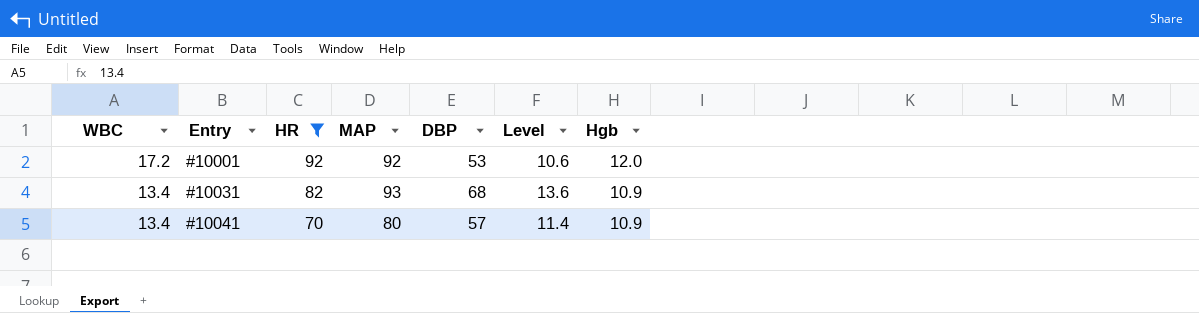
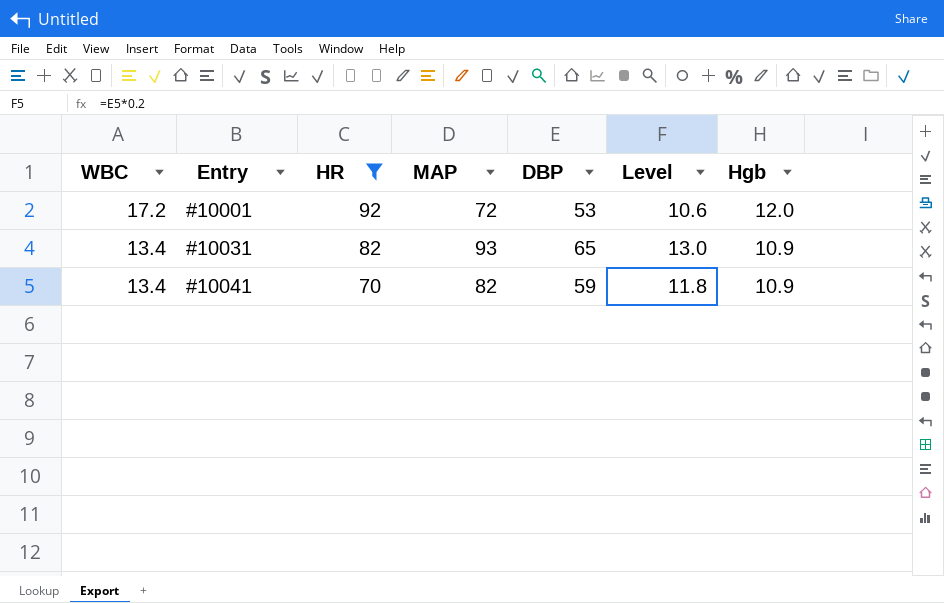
#10001 | MAP: 92 -> 72
#10031 | DBP: 68 -> 65
#10031 | Level: 13.6 -> 13.0
#10041 | MAP: 80 -> 82
#10041 | DBP: 57 -> 59
#10041 | Level: 11.4 -> 11.8

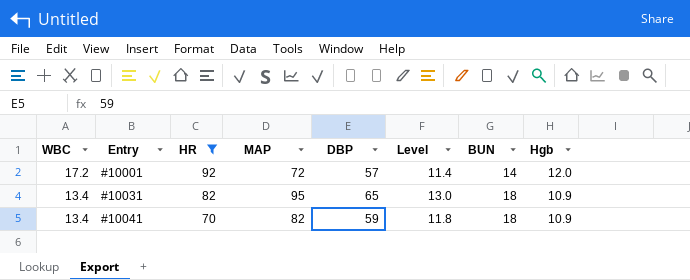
column BUN | position: none -> 7
#10001 | DBP: 53 -> 57
#10001 | Level: 10.6 -> 11.4
#10031 | MAP: 93 -> 95

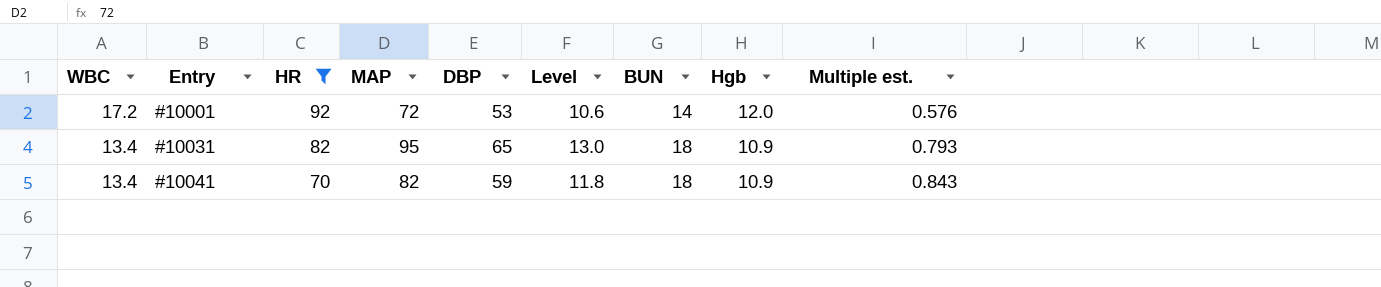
column Multiple est. | formula: none -> [DBP] / [HR]
#10001 | DBP: 57 -> 53
#10001 | Level: 11.4 -> 10.6

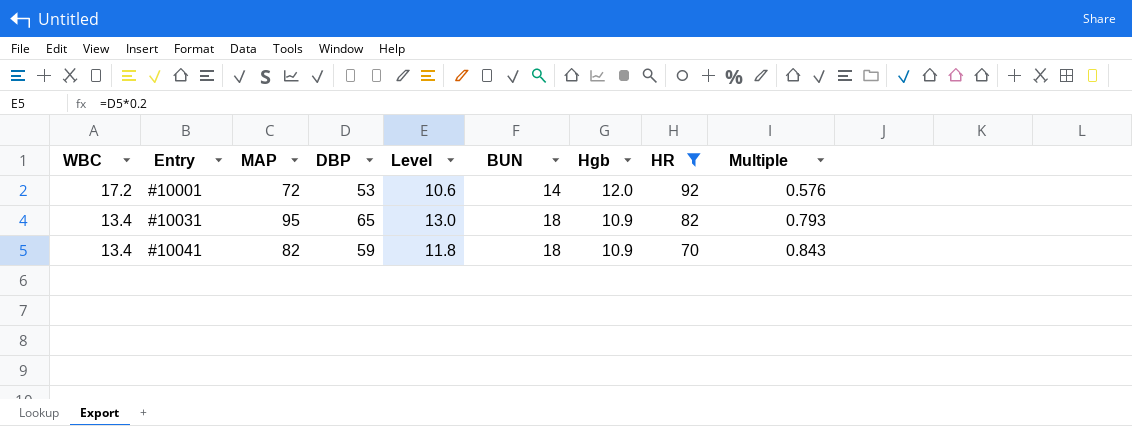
column HR | position: 3 -> 8
column name: Multiple est. -> Multiple

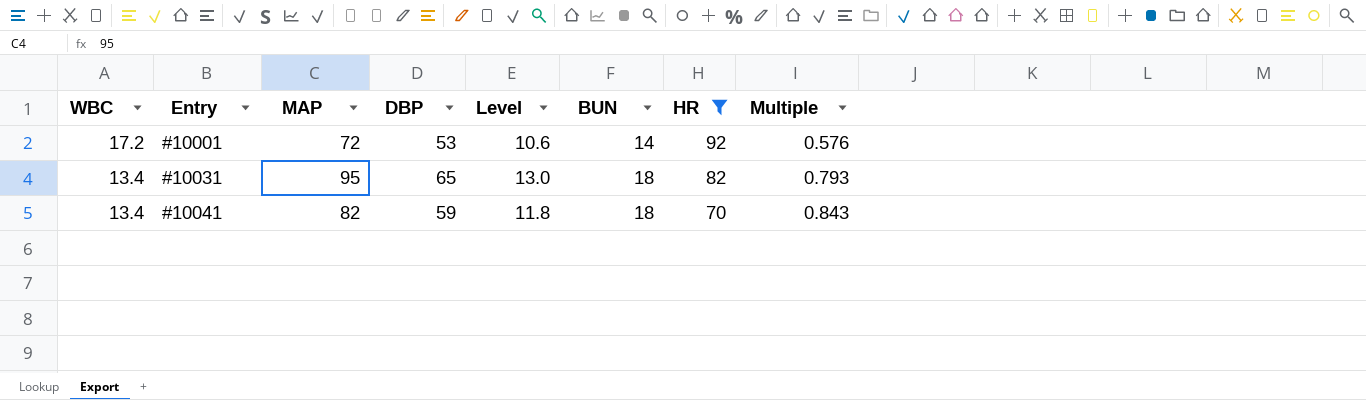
column Hgb | position: 7 -> none

